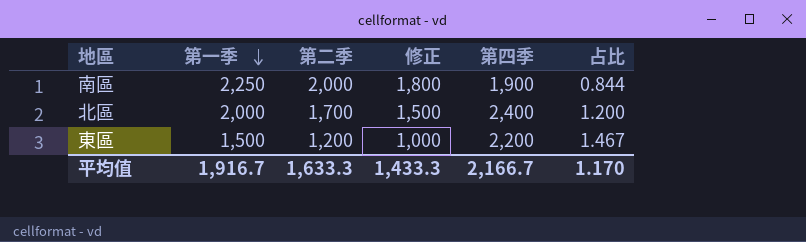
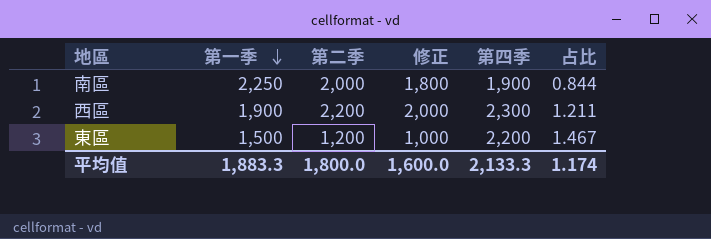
row 北區: 2,000 | 1,700 | 1,500 | 2,400 | 1.200 -> none
row 西區: none -> 1,900 | 2,200 | 2,000 | 2,300 | 1.211
平均值 | 第一季: 1,916.7 -> 1,883.3
平均值 | 第二季: 1,633.3 -> 1,800.0
平均值 | 修正: 1,433.3 -> 1,600.0
平均值 | 第四季: 2,166.7 -> 2,133.3
平均值 | 占比: 1.170 -> 1.174

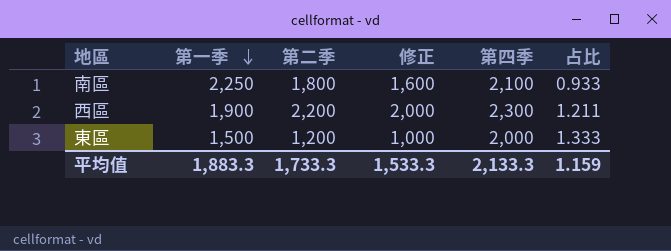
南區 | 第二季: 2,000 -> 1,800
南區 | 修正: 1,800 -> 1,600
南區 | 第四季: 1,900 -> 2,100
南區 | 占比: 0.844 -> 0.933
東區 | 第四季: 2,200 -> 2,000
東區 | 占比: 1.467 -> 1.333
平均值 | 第二季: 1,800.0 -> 1,733.3
平均值 | 修正: 1,600.0 -> 1,533.3
平均值 | 占比: 1.174 -> 1.159

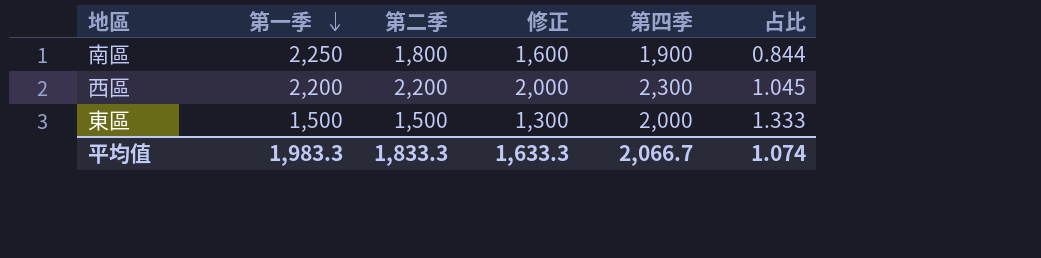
南區 | 第四季: 2,100 -> 1,900
南區 | 占比: 0.933 -> 0.844
西區 | 第一季: 1,900 -> 2,200
西區 | 占比: 1.211 -> 1.045
東區 | 第二季: 1,200 -> 1,500
東區 | 修正: 1,000 -> 1,300
平均值 | 第一季: 1,883.3 -> 1,983.3
平均值 | 第二季: 1,733.3 -> 1,833.3
平均值 | 修正: 1,533.3 -> 1,633.3
平均值 | 第四季: 2,133.3 -> 2,066.7
平均值 | 占比: 1.159 -> 1.074

